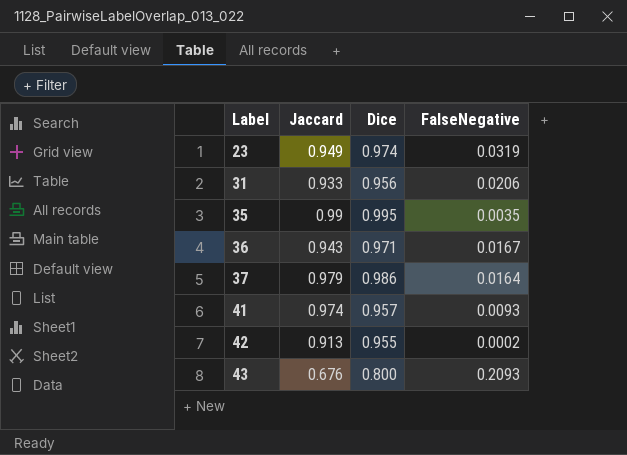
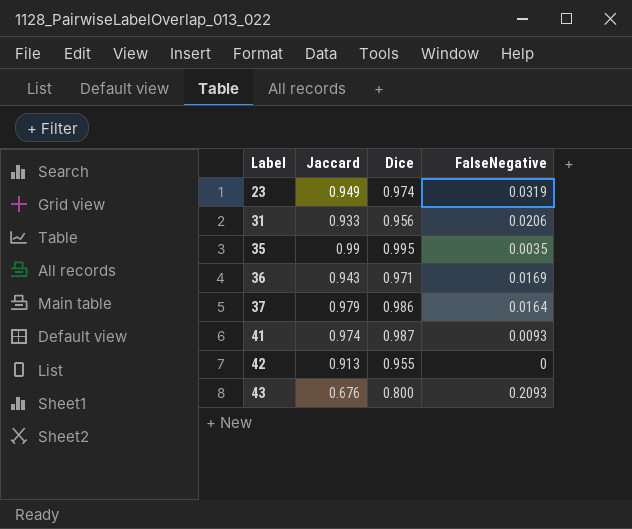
36 | FalseNegative: 0.0167 -> 0.0169
41 | Dice: 0.957 -> 0.987
42 | FalseNegative: 0.0002 -> 0

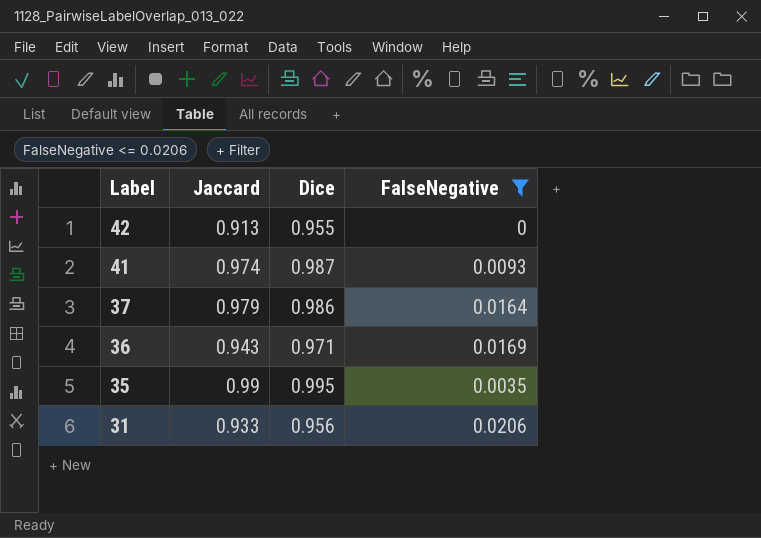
filter: none -> FalseNegative <= 0.0206
row order: Label ascending -> Label descending

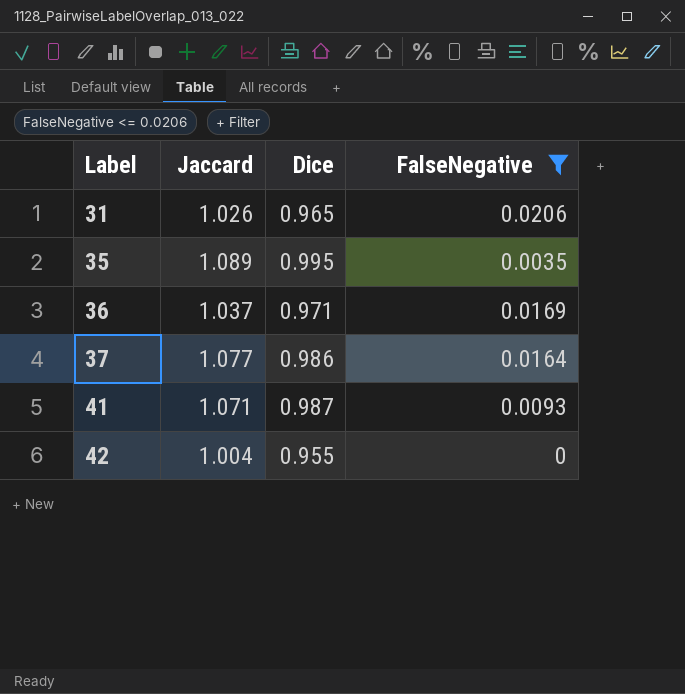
row order: Label descending -> Label ascending
31 | Jaccard: 0.933 -> 1.026
31 | Dice: 0.956 -> 0.965
35 | Jaccard: 0.99 -> 1.089
36 | Jaccard: 0.943 -> 1.037
37 | Jaccard: 0.979 -> 1.077
41 | Jaccard: 0.974 -> 1.071
42 | Jaccard: 0.913 -> 1.004

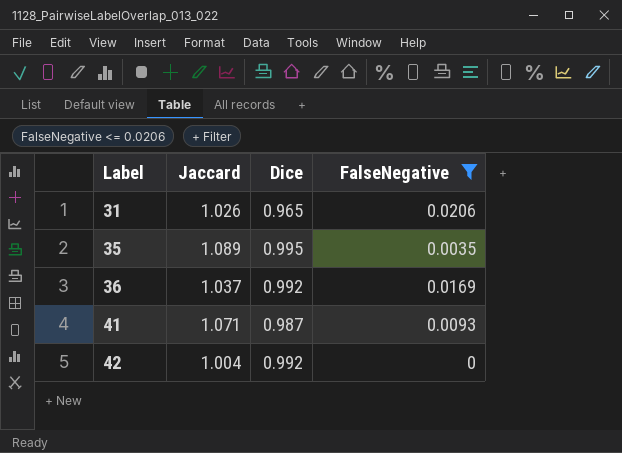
row 37: 1.077 | 0.986 | 0.0164 -> none
36 | Dice: 0.971 -> 0.992
42 | Dice: 0.955 -> 0.992

